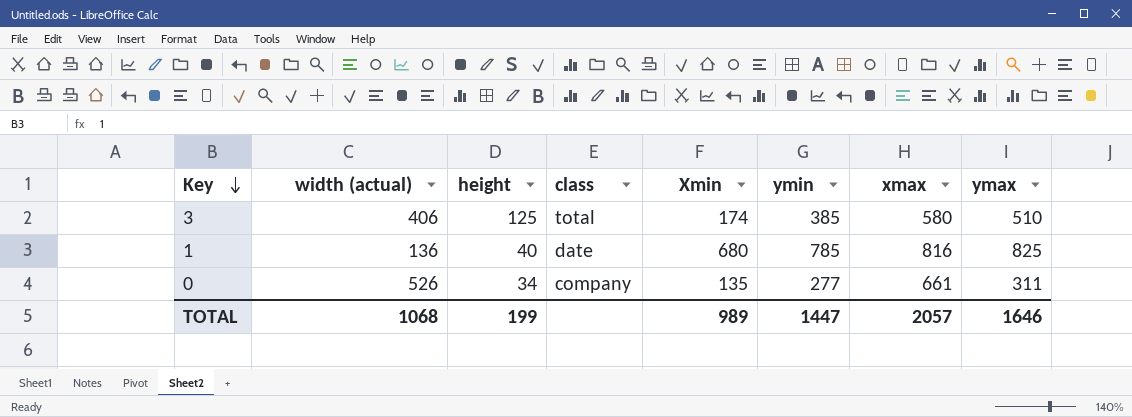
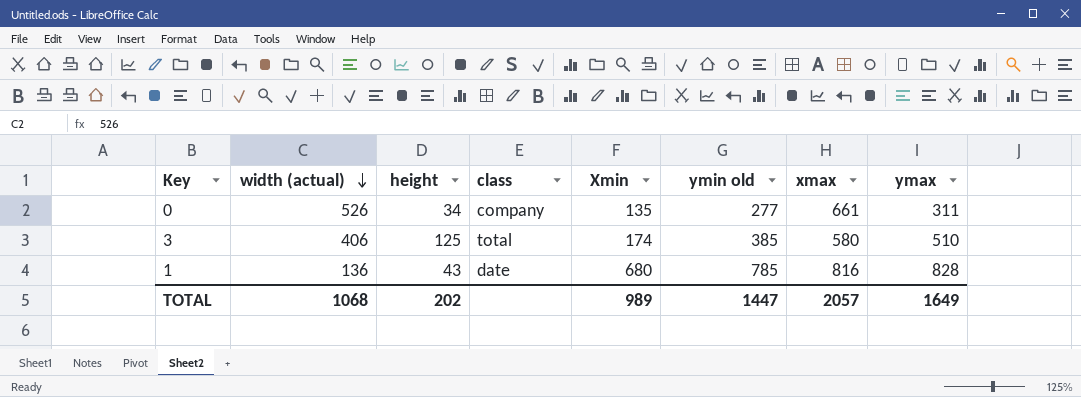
row order: Key descending -> width (actual) descending
column name: ymin -> ymin old
1 | height: 40 -> 43
1 | ymax: 825 -> 828
TOTAL | height: 199 -> 202
TOTAL | ymax: 1646 -> 1649

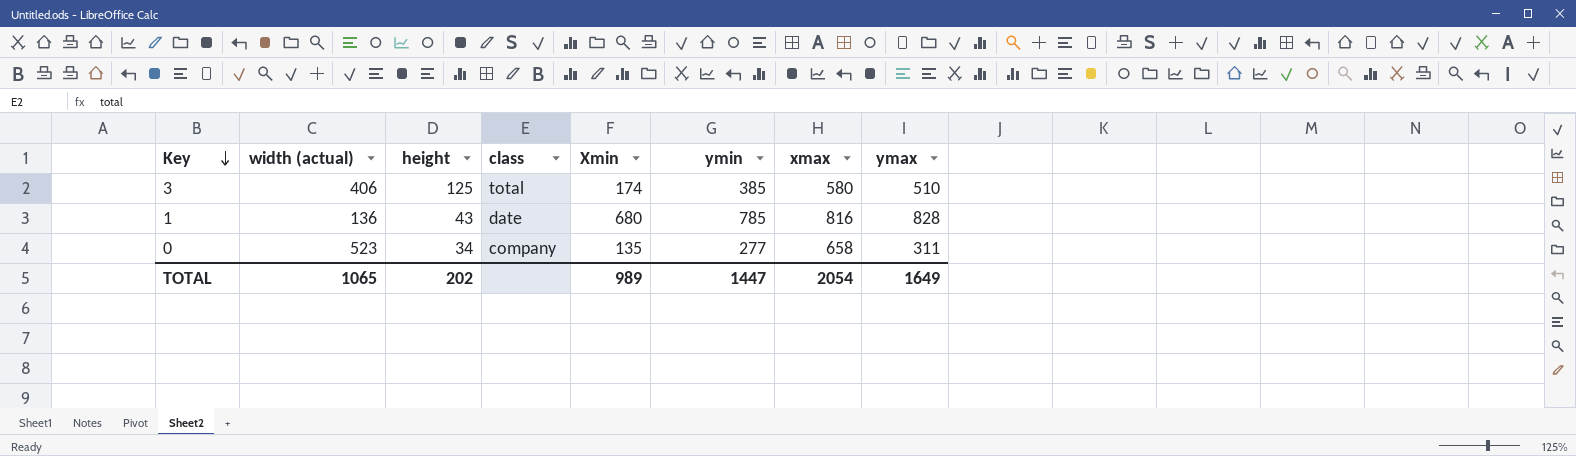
row order: width (actual) descending -> Key descending
column name: ymin old -> ymin
0 | width (actual): 526 -> 523
0 | xmax: 661 -> 658
TOTAL | width (actual): 1068 -> 1065
TOTAL | xmax: 2057 -> 2054

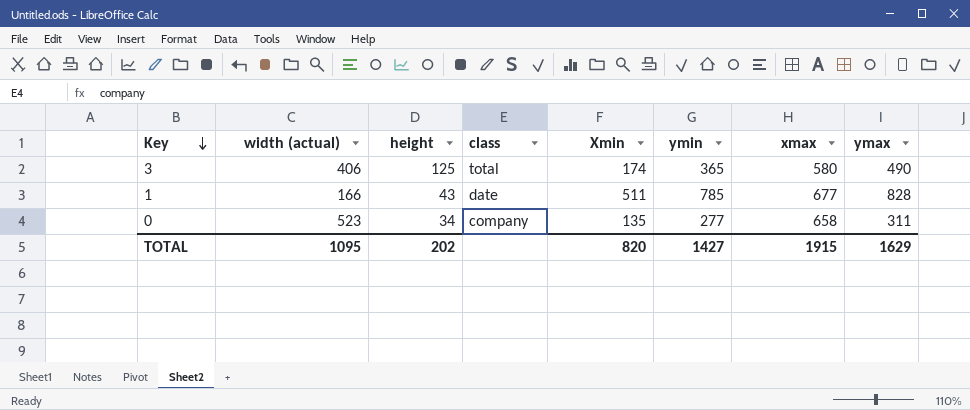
3 | ymin: 385 -> 365
3 | ymax: 510 -> 490
1 | width (actual): 136 -> 166
1 | Xmin: 680 -> 511
1 | xmax: 816 -> 677
TOTAL | width (actual): 1065 -> 1095
TOTAL | Xmin: 989 -> 820
TOTAL | ymin: 1447 -> 1427
TOTAL | xmax: 2054 -> 1915
TOTAL | ymax: 1649 -> 1629

